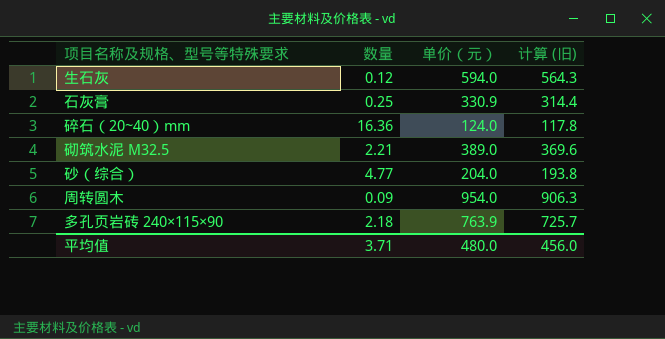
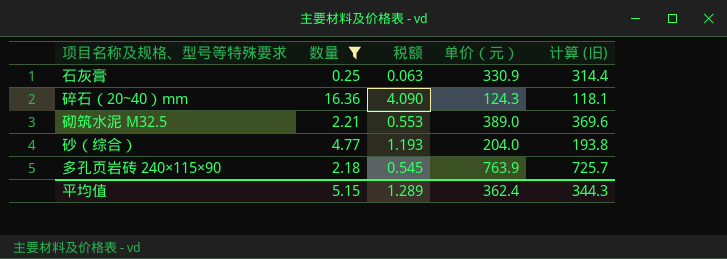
filter: none -> 数量 >= 0.25
column 税额 | formula: none -> [数量] * 0.25
碎石（20~40）mm | 单价（元）: 124.0 -> 124.3
碎石（20~40）mm | 计算 (旧): 117.8 -> 118.1
平均值 | 数量: 3.71 -> 5.15
平均值 | 单价（元）: 480.0 -> 362.4
平均值 | 计算 (旧): 456.0 -> 344.3

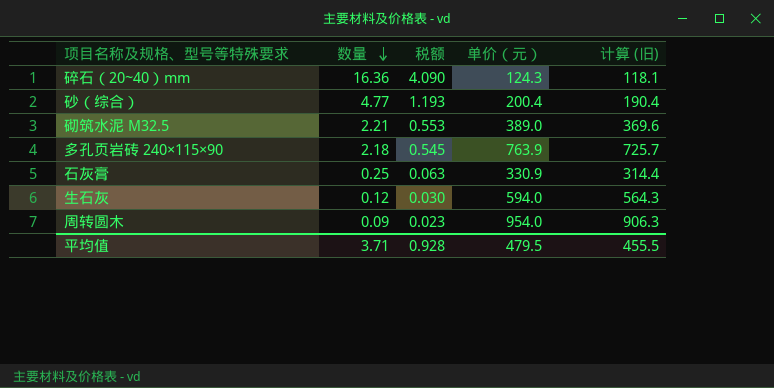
filter: 数量 >= 0.25 -> none
row order: none -> 数量 descending
砂（综合） | 单价（元）: 204.0 -> 200.4
砂（综合） | 计算 (旧): 193.8 -> 190.4
平均值 | 数量: 5.15 -> 3.71
平均值 | 税额: 1.289 -> 0.928
平均值 | 单价（元）: 362.4 -> 479.5
平均值 | 计算 (旧): 344.3 -> 455.5

